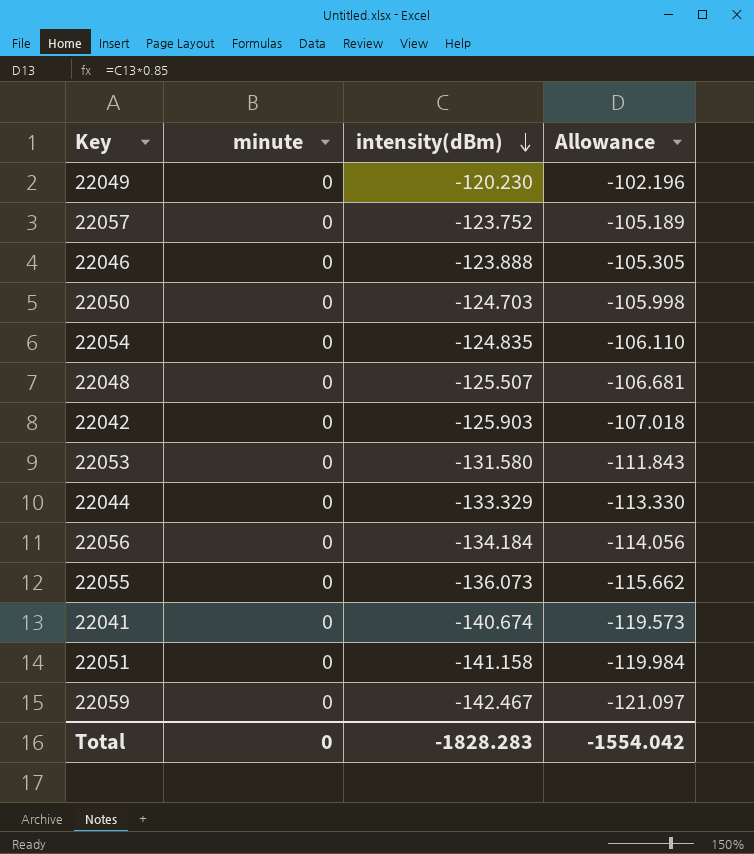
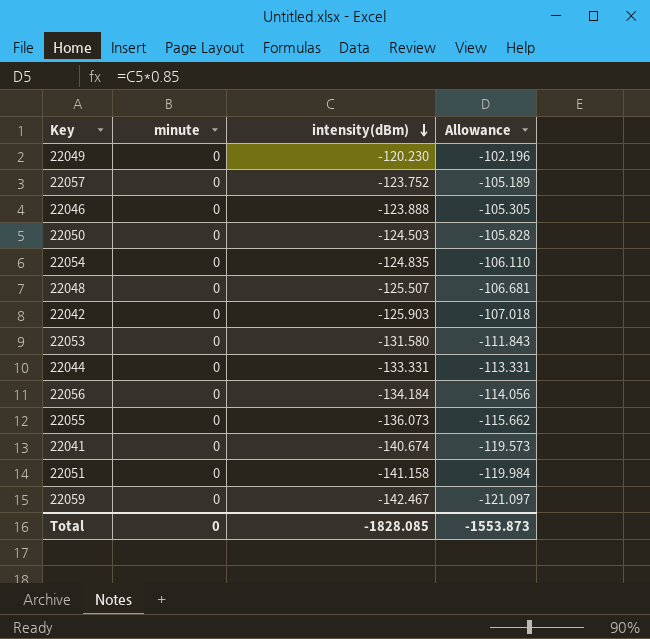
22050 | intensity(dBm): -124.703 -> -124.503
22050 | Allowance: -105.998 -> -105.828
22044 | intensity(dBm): -133.329 -> -133.331
22044 | Allowance: -113.330 -> -113.331
Total | intensity(dBm): -1828.283 -> -1828.085
Total | Allowance: -1554.042 -> -1553.873

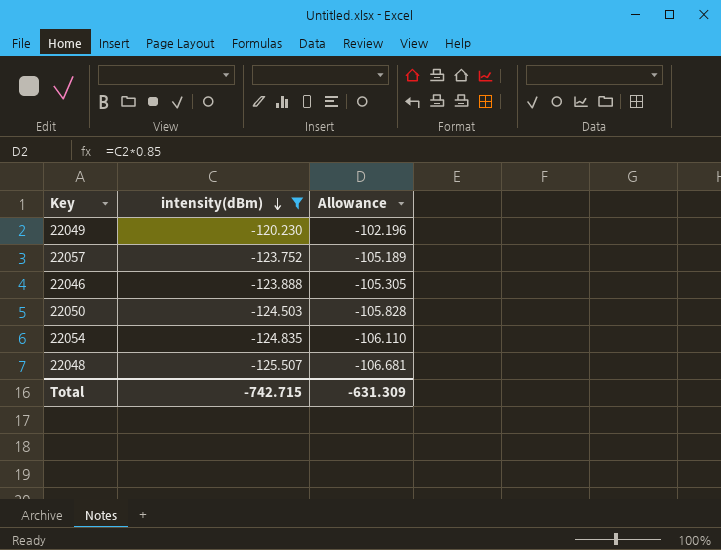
filter: none -> intensity(dBm) >= -125.507
column minute | position: 2 -> none
Total | intensity(dBm): -1828.085 -> -742.715
Total | Allowance: -1553.873 -> -631.309

